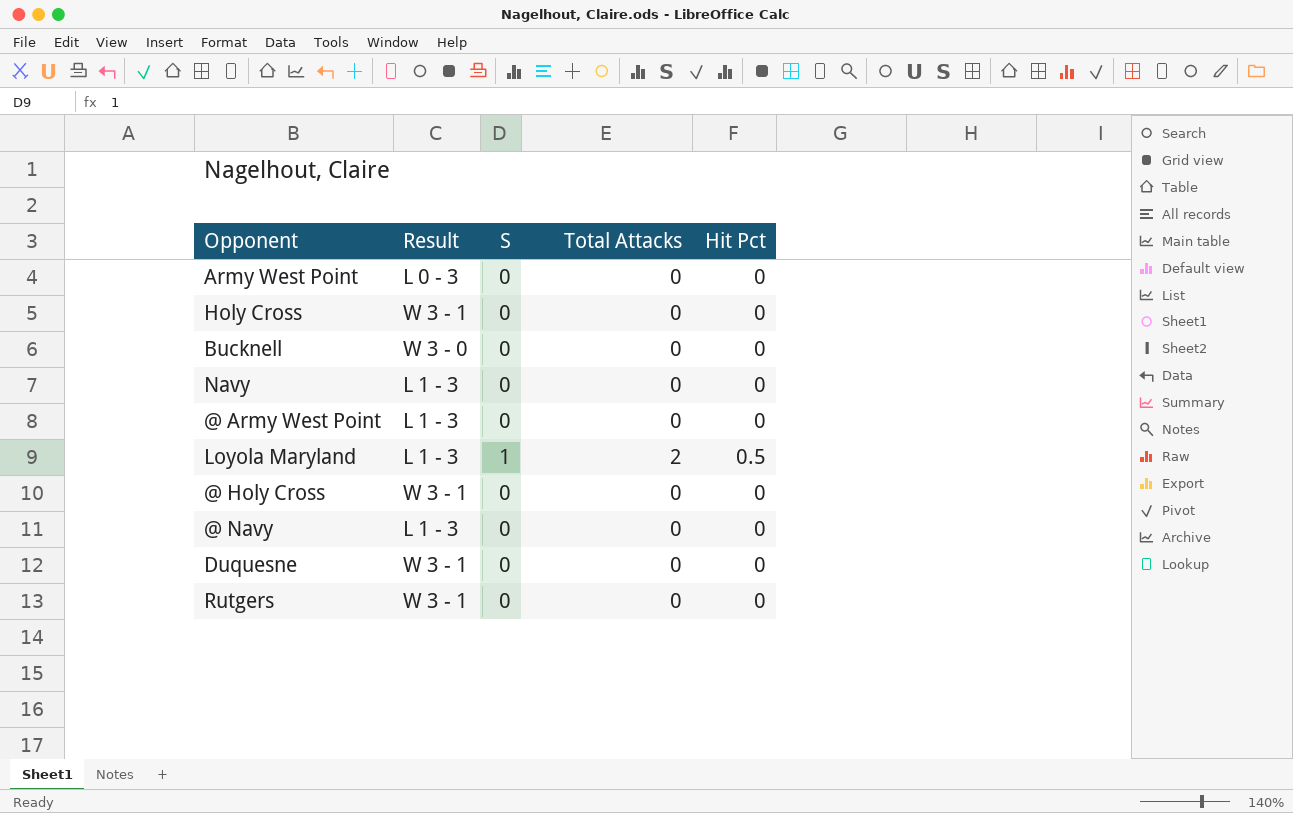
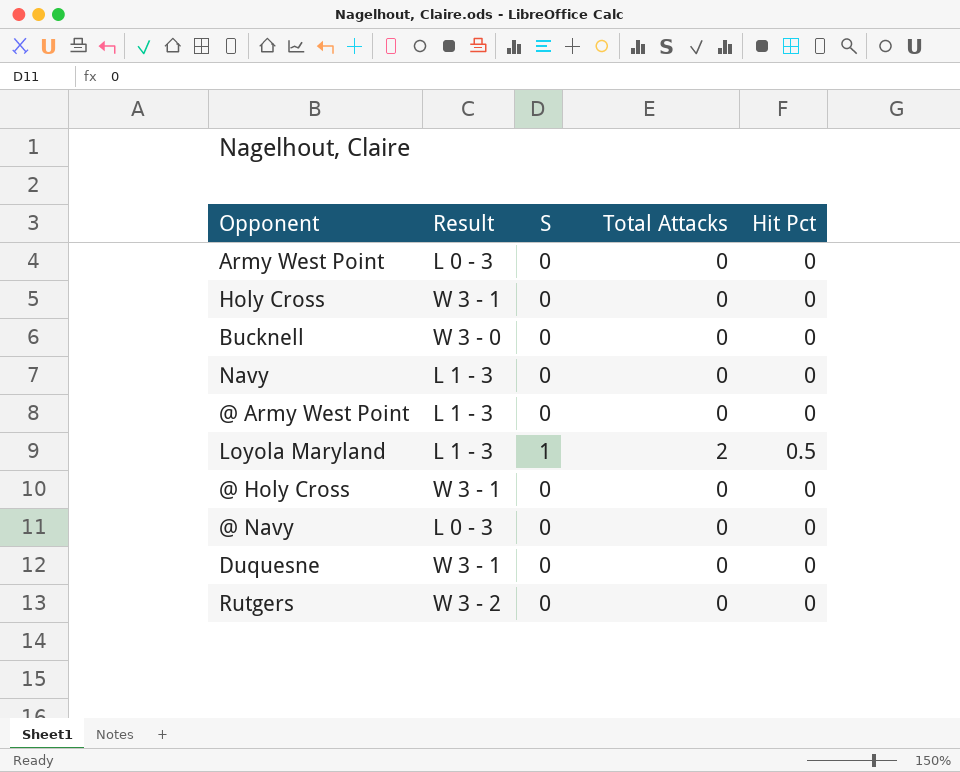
@ Navy | Result: L 1 - 3 -> L 0 - 3
Rutgers | Result: W 3 - 1 -> W 3 - 2

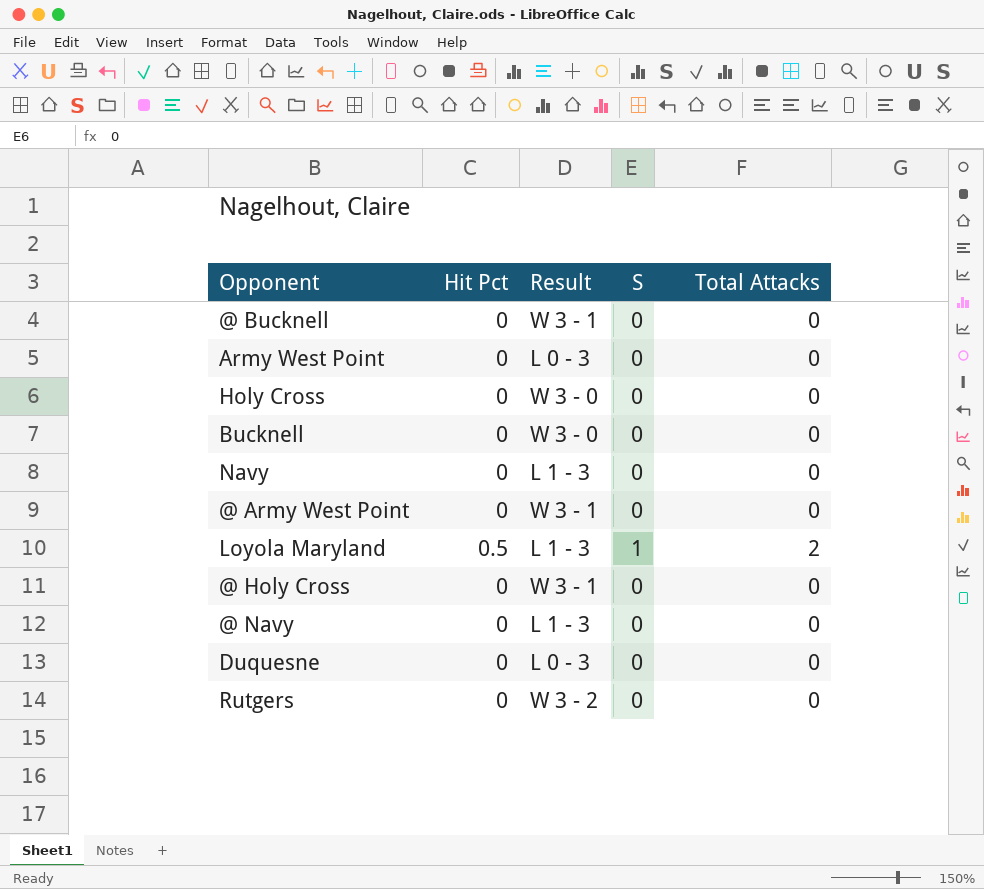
column Hit Pct | position: 5 -> 2
row @ Bucknell: none -> 0 | W 3 - 1 | 0 | 0
Holy Cross | Result: W 3 - 1 -> W 3 - 0
@ Army West Point | Result: L 1 - 3 -> W 3 - 1
@ Navy | Result: L 0 - 3 -> L 1 - 3
Duquesne | Result: W 3 - 1 -> L 0 - 3

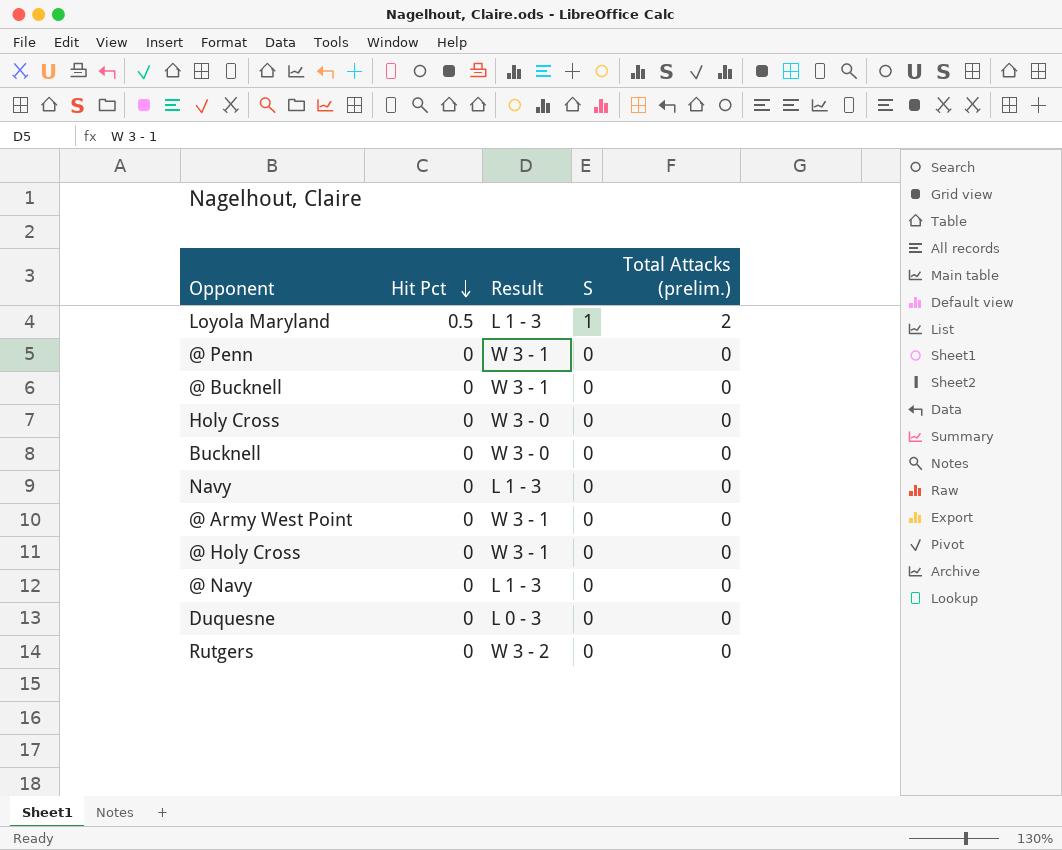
row order: none -> Hit Pct descending
column name: Total Attacks -> Total Attacks (prelim.)
row Army West Point: 0 | L 0 - 3 | 0 | 0 -> none
row @ Penn: none -> 0 | W 3 - 1 | 0 | 0

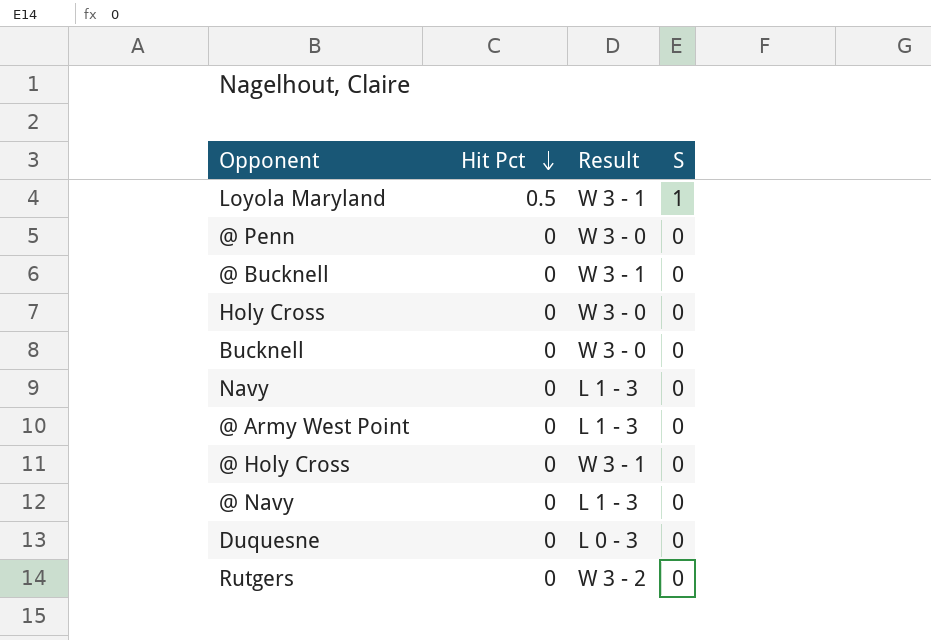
column Total Attacks (prelim.) | position: 5 -> none
Loyola Maryland | Result: L 1 - 3 -> W 3 - 1
@ Penn | Result: W 3 - 1 -> W 3 - 0
@ Army West Point | Result: W 3 - 1 -> L 1 - 3

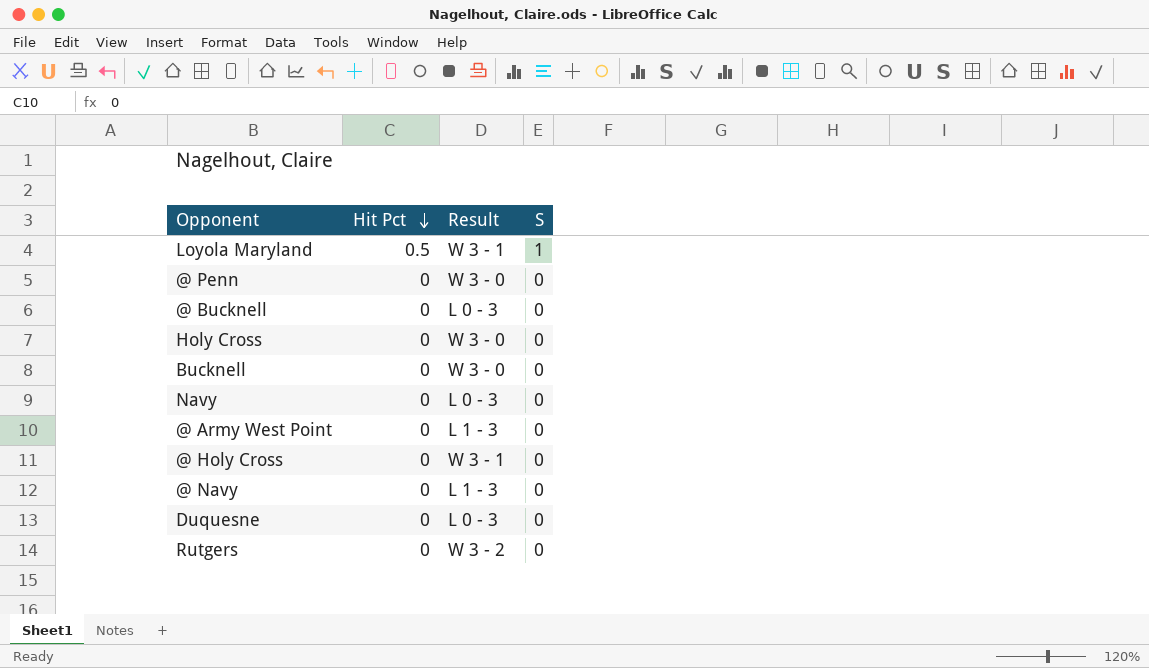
@ Bucknell | Result: W 3 - 1 -> L 0 - 3
Navy | Result: L 1 - 3 -> L 0 - 3

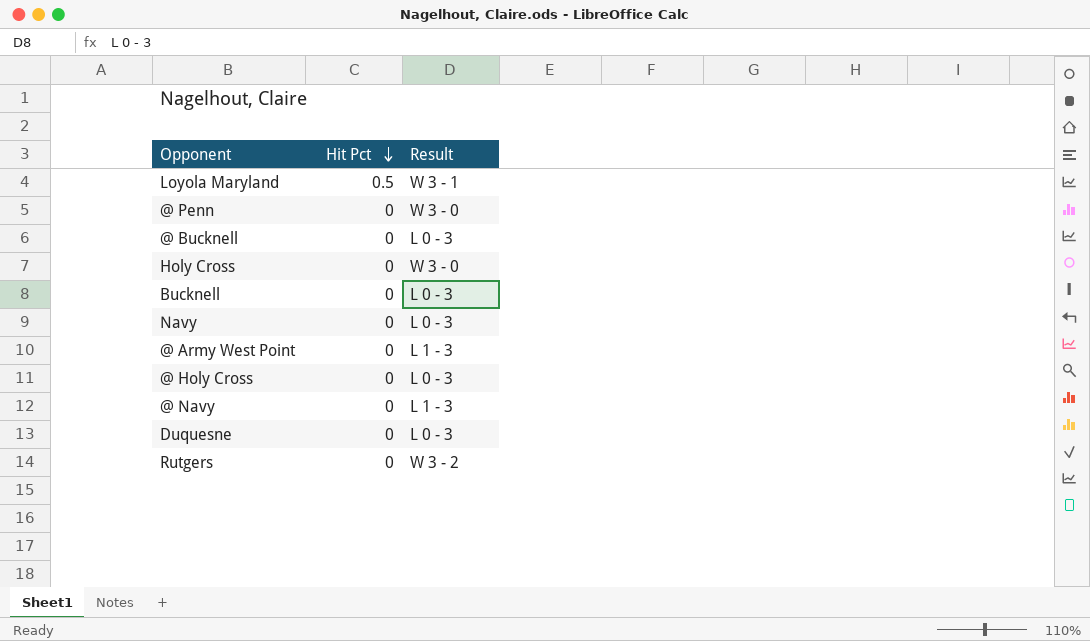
column S | position: 4 -> none
Bucknell | Result: W 3 - 0 -> L 0 - 3
@ Holy Cross | Result: W 3 - 1 -> L 0 - 3

